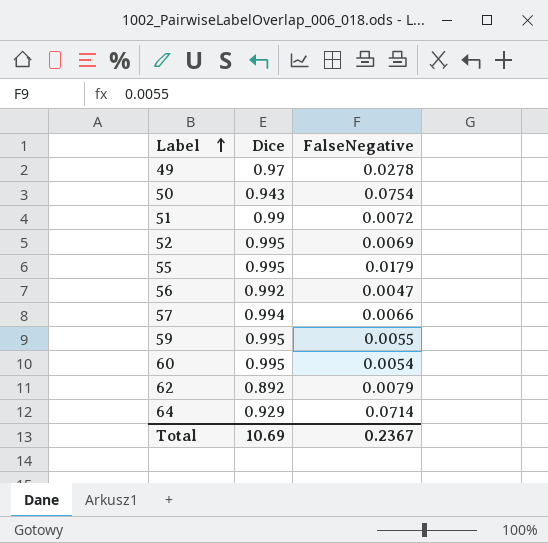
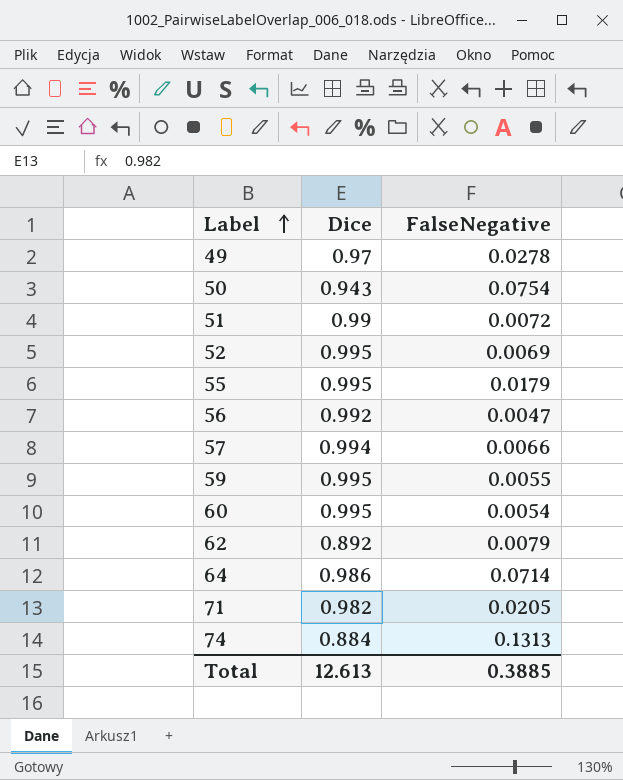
64 | Dice: 0.929 -> 0.986
row 71: none -> 0.982 | 0.0205
row 74: none -> 0.884 | 0.1313
Total | Dice: 10.69 -> 12.613
Total | FalseNegative: 0.2367 -> 0.3885

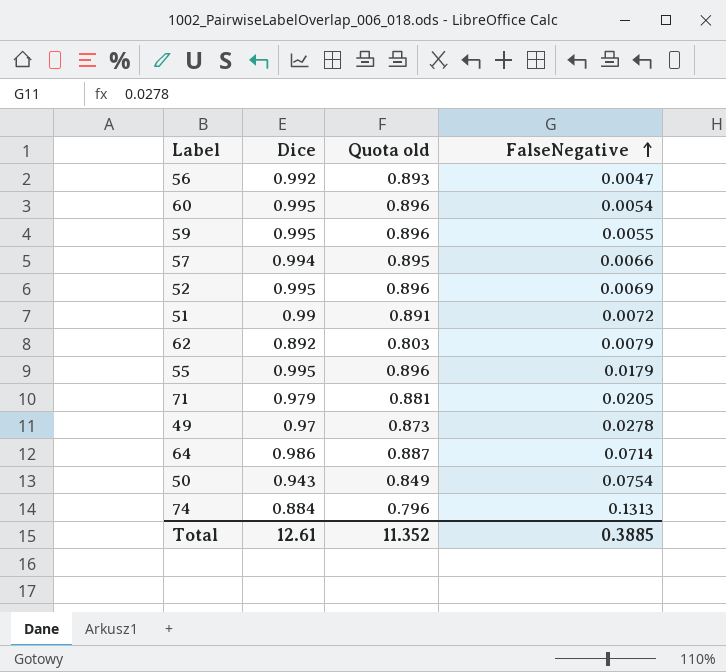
row order: Label ascending -> FalseNegative ascending
column Quota old | formula: none -> [Dice] * 0.9
71 | Dice: 0.982 -> 0.979
Total | Dice: 12.613 -> 12.61

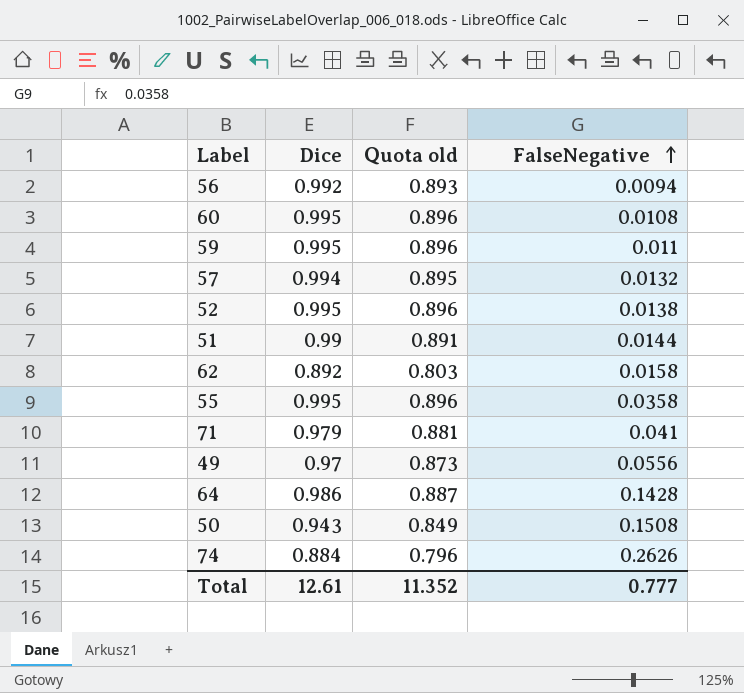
56 | FalseNegative: 0.0047 -> 0.0094
60 | FalseNegative: 0.0054 -> 0.0108
59 | FalseNegative: 0.0055 -> 0.011
57 | FalseNegative: 0.0066 -> 0.0132
52 | FalseNegative: 0.0069 -> 0.0138
51 | FalseNegative: 0.0072 -> 0.0144
62 | FalseNegative: 0.0079 -> 0.0158
55 | FalseNegative: 0.0179 -> 0.0358
71 | FalseNegative: 0.0205 -> 0.041
49 | FalseNegative: 0.0278 -> 0.0556
64 | FalseNegative: 0.0714 -> 0.1428
50 | FalseNegative: 0.0754 -> 0.1508
74 | FalseNegative: 0.1313 -> 0.2626
Total | FalseNegative: 0.3885 -> 0.777

